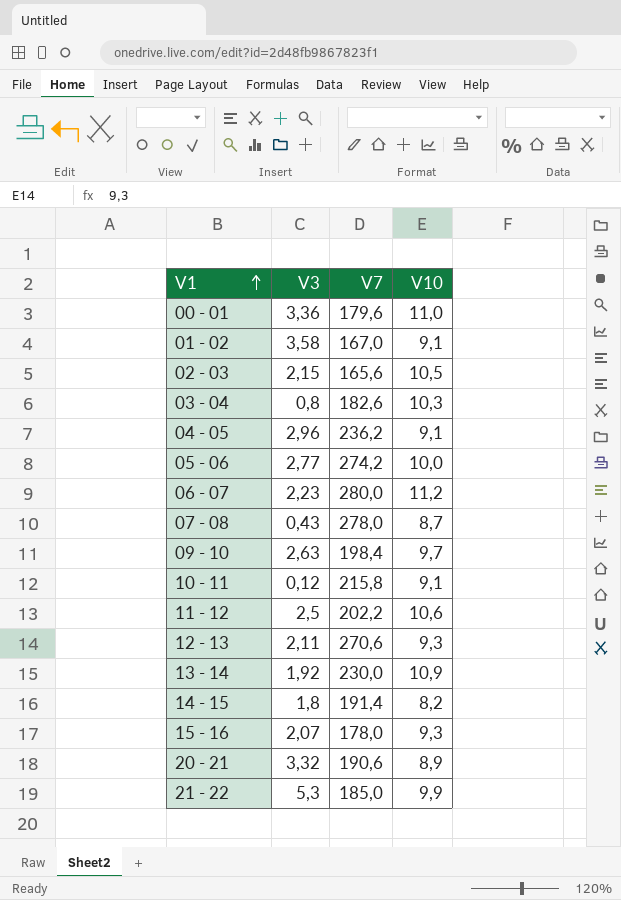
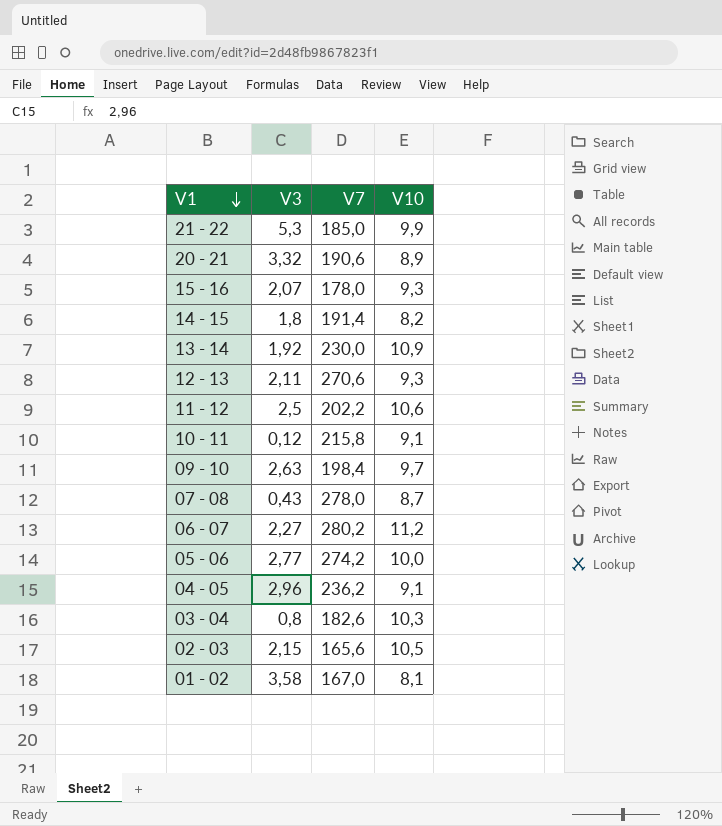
row order: V1 ascending -> V1 descending
row 00 - 01: 3,36 | 179,6 | 11,0 -> none
06 - 07 | V3: 2,23 -> 2,27
06 - 07 | V7: 280,0 -> 280,2
01 - 02 | V10: 9,1 -> 8,1

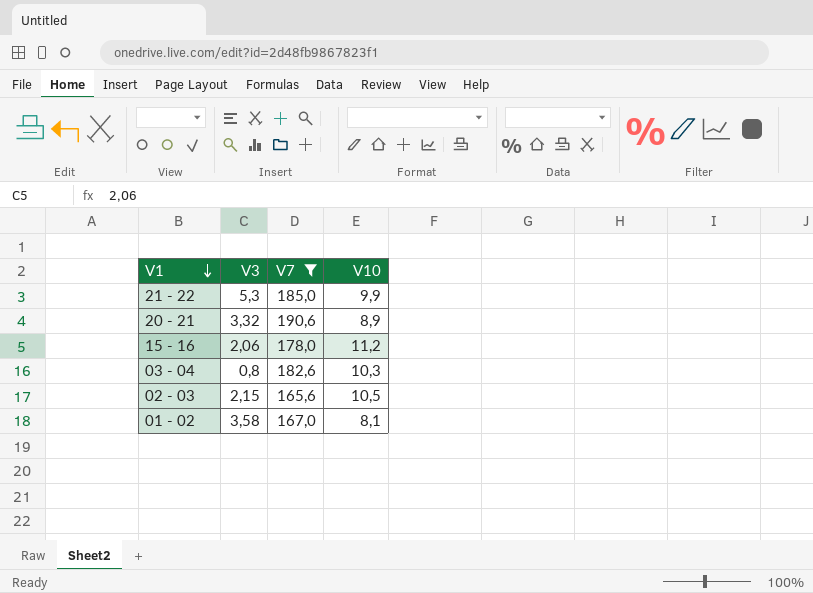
filter: none -> V7 <= 190,6
15 - 16 | V3: 2,07 -> 2,06
15 - 16 | V10: 9,3 -> 11,2

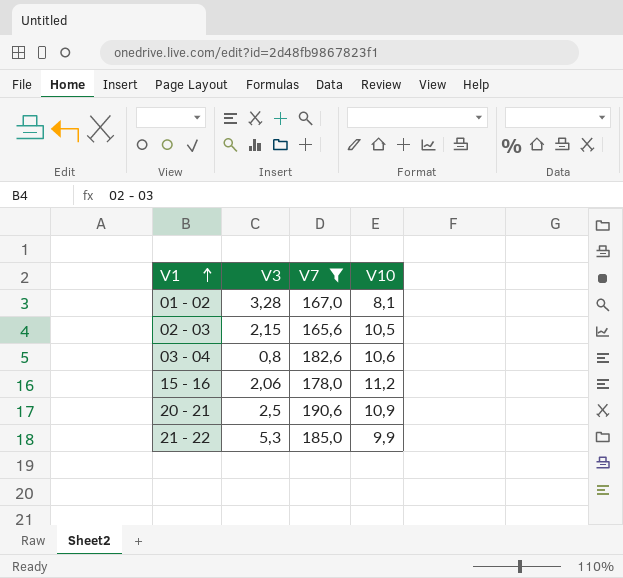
row order: V1 descending -> V1 ascending
01 - 02 | V3: 3,58 -> 3,28
03 - 04 | V10: 10,3 -> 10,6
20 - 21 | V3: 3,32 -> 2,5
20 - 21 | V10: 8,9 -> 10,9

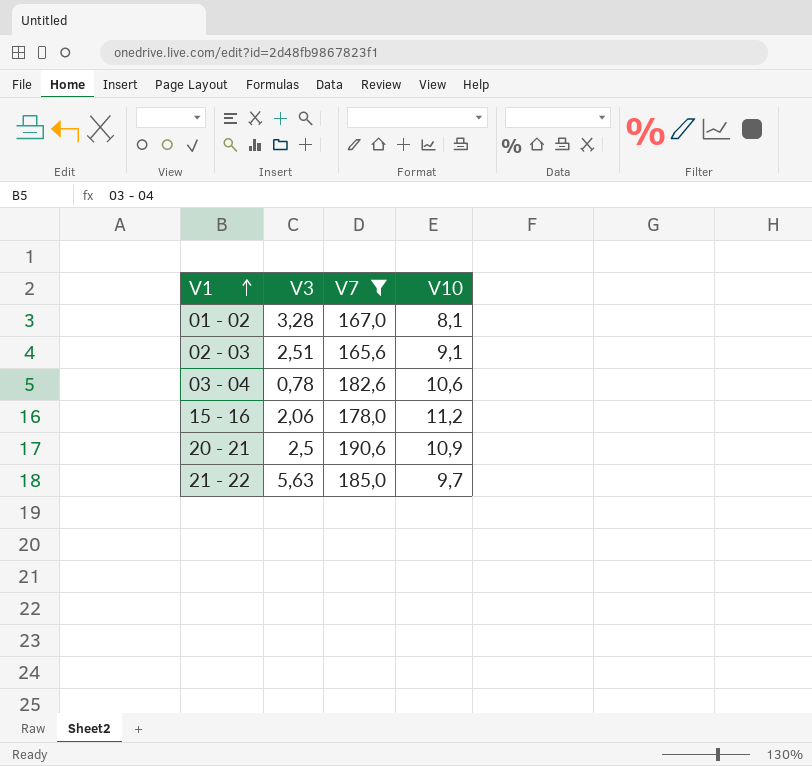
02 - 03 | V3: 2,15 -> 2,51
02 - 03 | V10: 10,5 -> 9,1
03 - 04 | V3: 0,8 -> 0,78
21 - 22 | V3: 5,3 -> 5,63
21 - 22 | V10: 9,9 -> 9,7

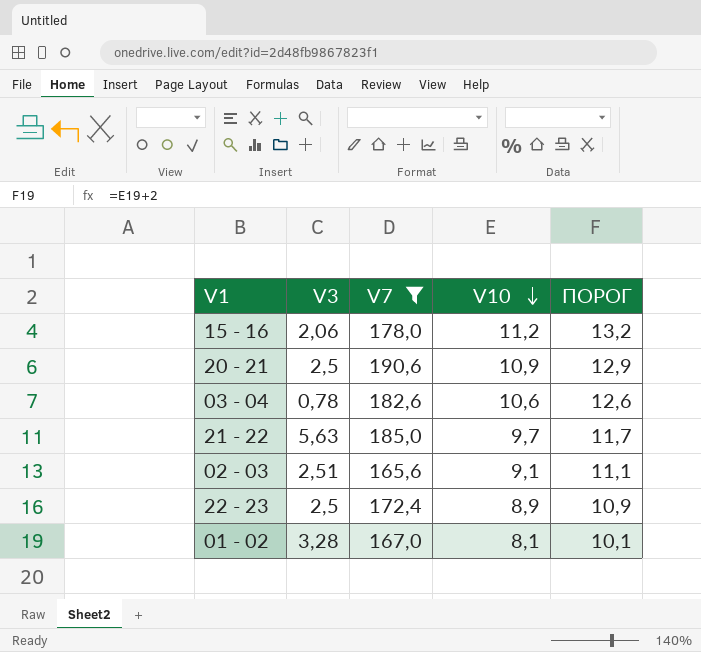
row order: V1 ascending -> V10 descending
column ПОРОГ | formula: none -> [V10] + 2
row 22 - 23: none -> 2,5 | 172,4 | 8,9 | 10,9

